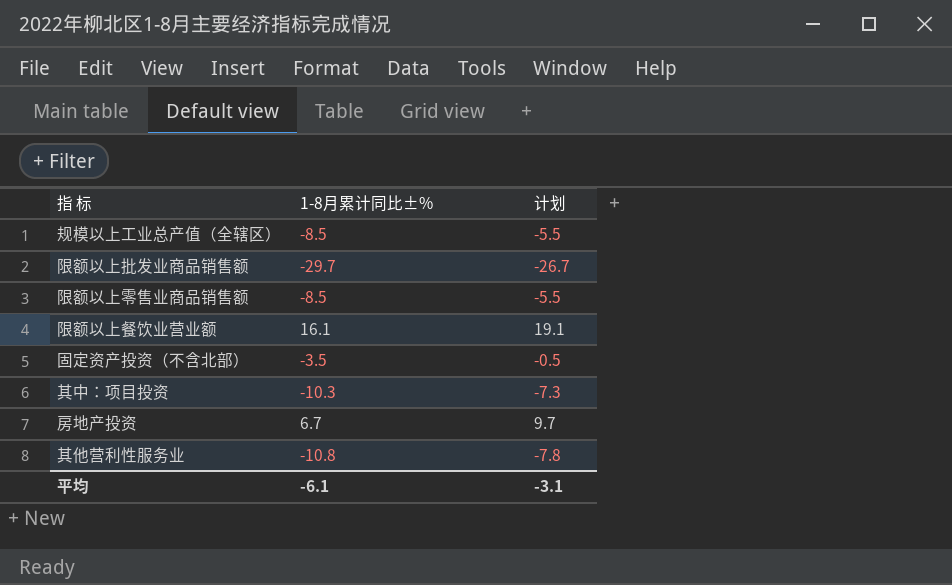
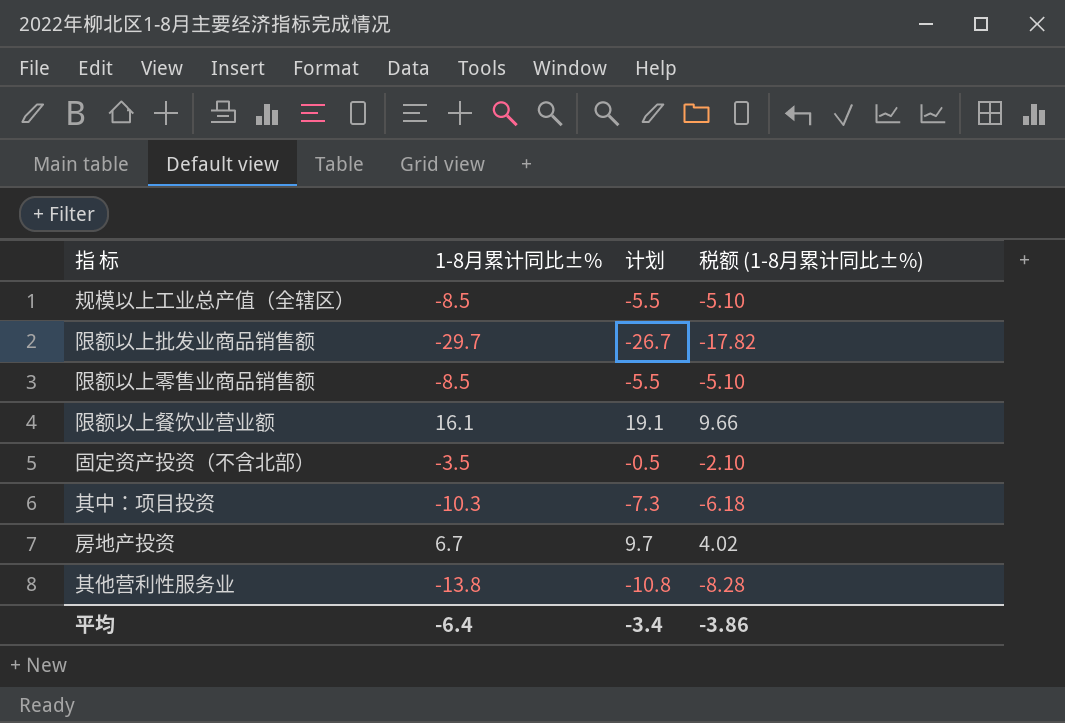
column 税额 (1-8月累计同比±%) | formula: none -> [1-8月累计同比±%] * 0.6
其他营利性服务业 | 1-8月累计同比±%: -10.8 -> -13.8
其他营利性服务业 | 计划: -7.8 -> -10.8
平均 | 1-8月累计同比±%: -6.1 -> -6.4
平均 | 计划: -3.1 -> -3.4

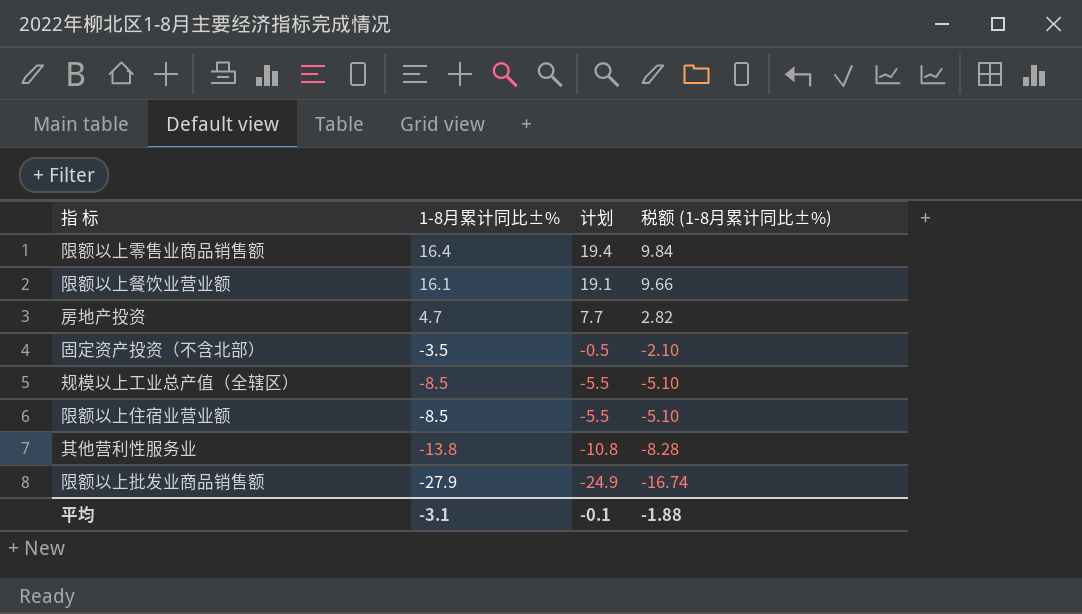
row order: none -> 1-8月累计同比±% descending
row 其中：项目投资: -10.3 | -7.3 | -6.18 -> none
限额以上零售业商品销售额 | 1-8月累计同比±%: -8.5 -> 16.4
限额以上零售业商品销售额 | 计划: -5.5 -> 19.4
限额以上零售业商品销售额 | 税额 (1-8月累计同比±%): -5.10 -> 9.84
房地产投资 | 1-8月累计同比±%: 6.7 -> 4.7
房地产投资 | 计划: 9.7 -> 7.7
房地产投资 | 税额 (1-8月累计同比±%): 4.02 -> 2.82
row 限额以上住宿业营业额: none -> -8.5 | -5.5 | -5.10
限额以上批发业商品销售额 | 1-8月累计同比±%: -29.7 -> -27.9
限额以上批发业商品销售额 | 计划: -26.7 -> -24.9
限额以上批发业商品销售额 | 税额 (1-8月累计同比±%): -17.82 -> -16.74
平均 | 1-8月累计同比±%: -6.4 -> -3.1
平均 | 计划: -3.4 -> -0.1
平均 | 税额 (1-8月累计同比±%): -3.86 -> -1.88

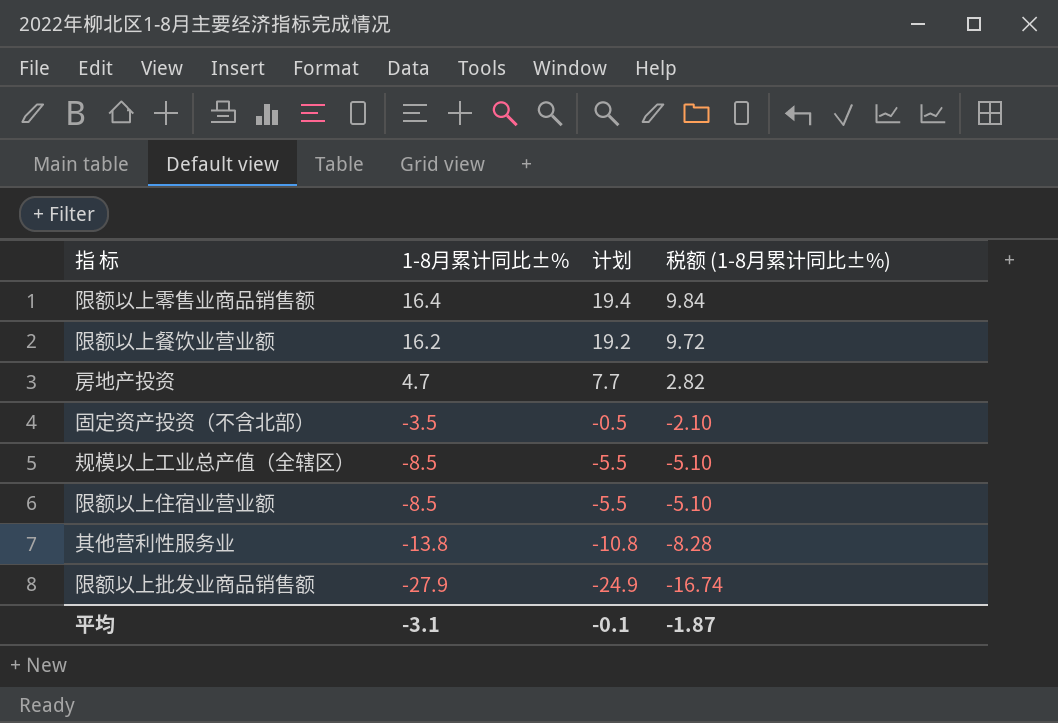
限额以上餐饮业营业额 | 1-8月累计同比±%: 16.1 -> 16.2
限额以上餐饮业营业额 | 计划: 19.1 -> 19.2
限额以上餐饮业营业额 | 税额 (1-8月累计同比±%): 9.66 -> 9.72
平均 | 税额 (1-8月累计同比±%): -1.88 -> -1.87

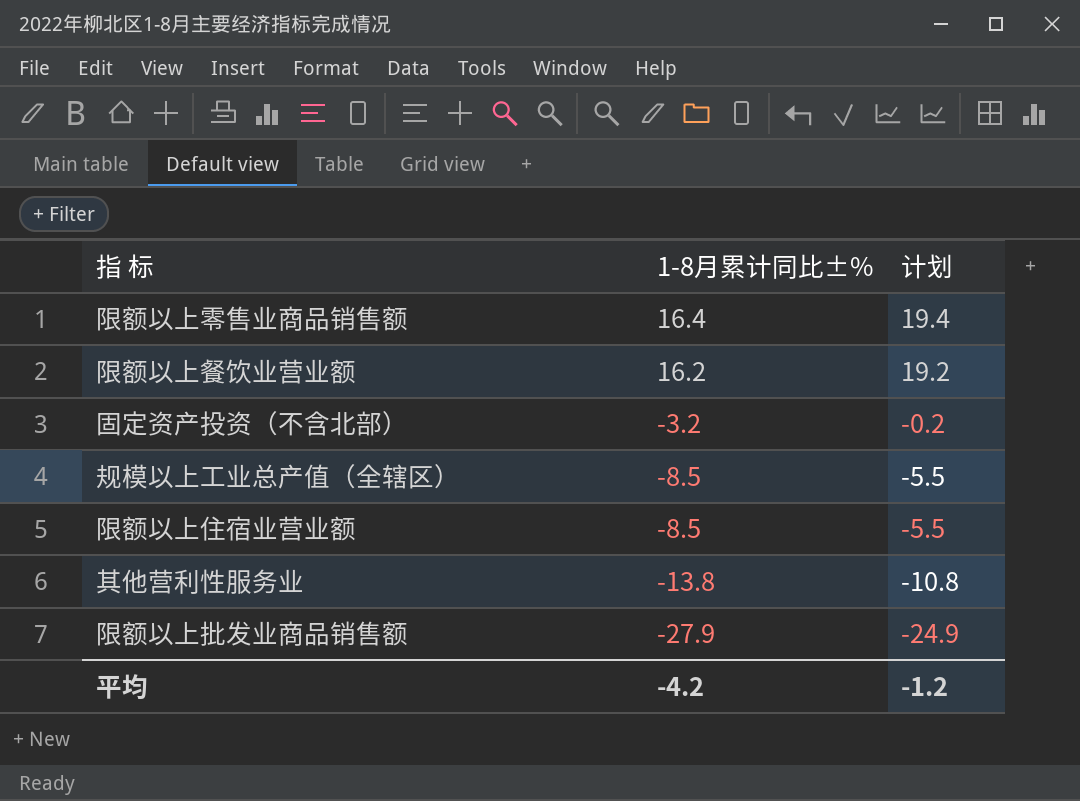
column 税额 (1-8月累计同比±%) | formula: [1-8月累计同比±%] * 0.6 -> none
row 房地产投资: 4.7 | 7.7 | 2.82 -> none
固定资产投资（不含北部） | 1-8月累计同比±%: -3.5 -> -3.2
固定资产投资（不含北部） | 计划: -0.5 -> -0.2
平均 | 1-8月累计同比±%: -3.1 -> -4.2
平均 | 计划: -0.1 -> -1.2

